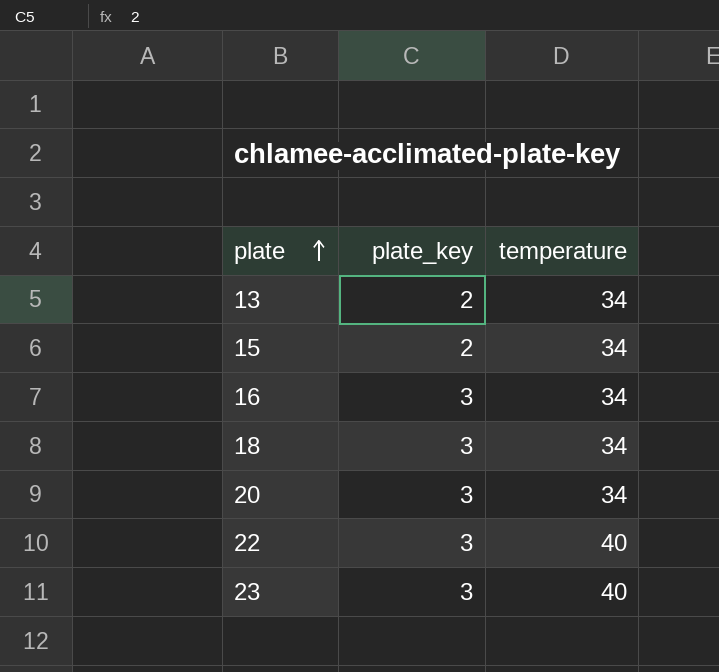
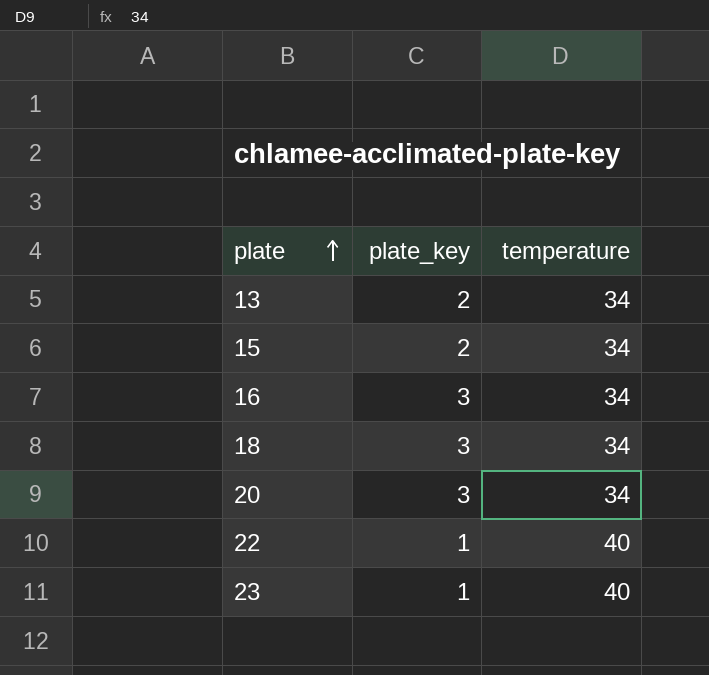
22 | plate_key: 3 -> 1
23 | plate_key: 3 -> 1

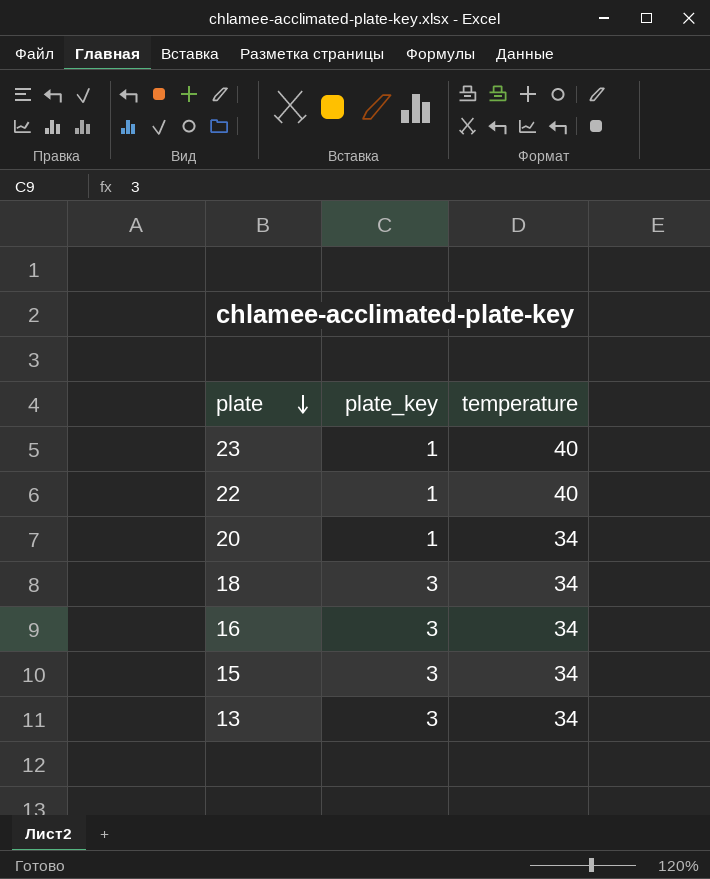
row order: plate ascending -> plate descending
20 | plate_key: 3 -> 1
15 | plate_key: 2 -> 3
13 | plate_key: 2 -> 3

